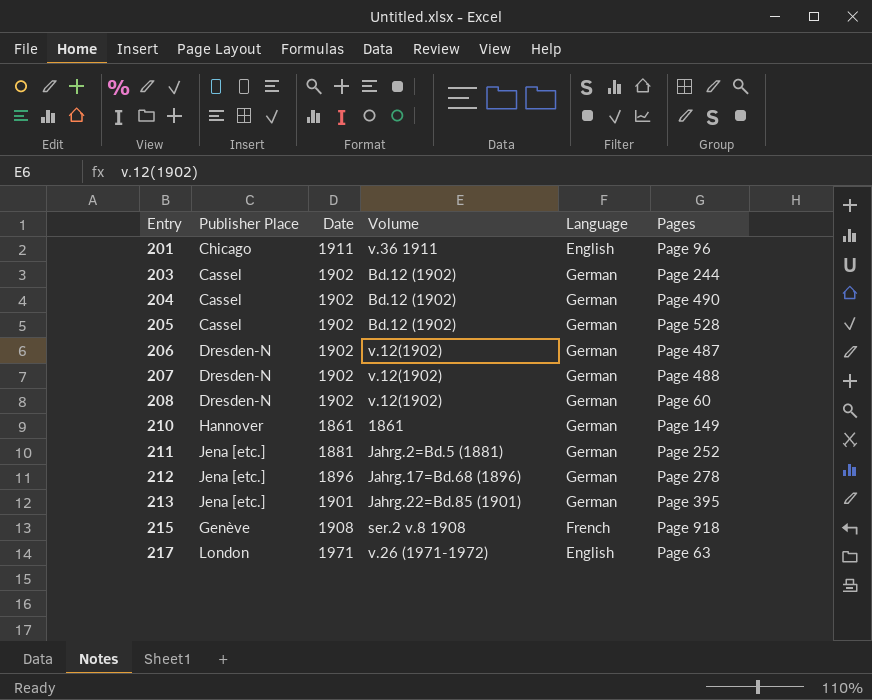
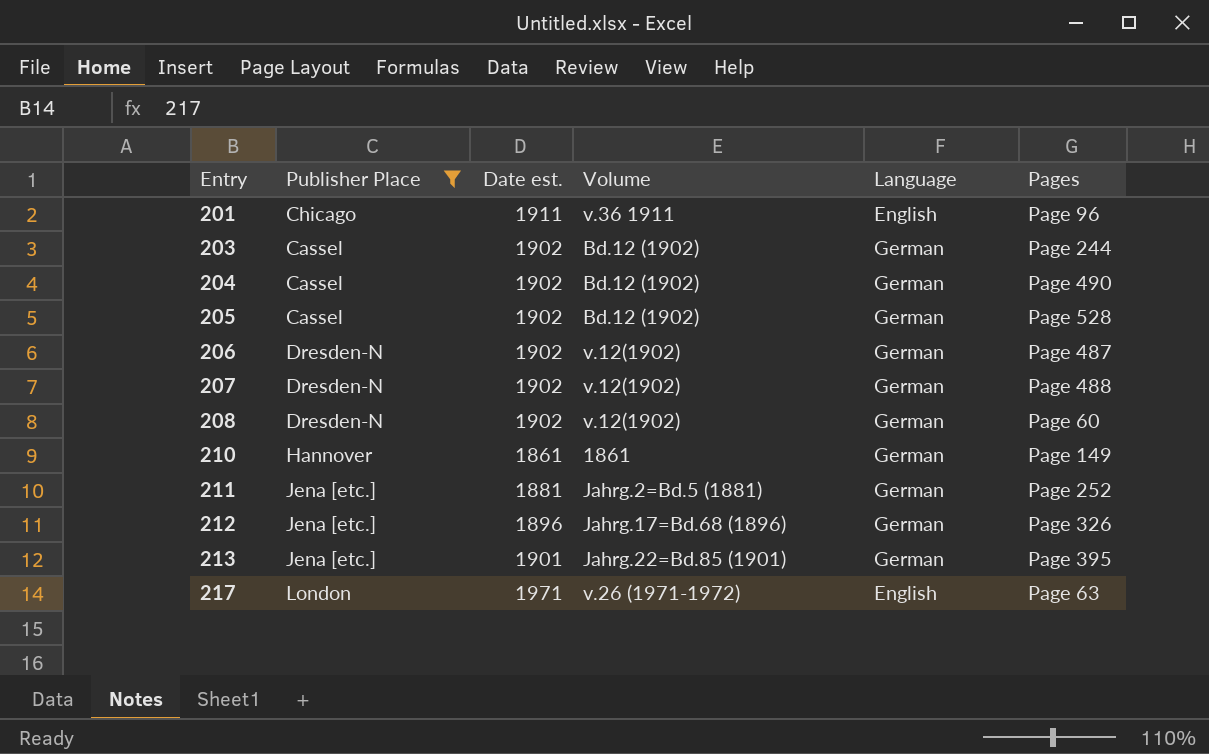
filter: none -> Publisher Place != Genève
column name: Date -> Date est.
212 | Pages: Page 278 -> Page 326

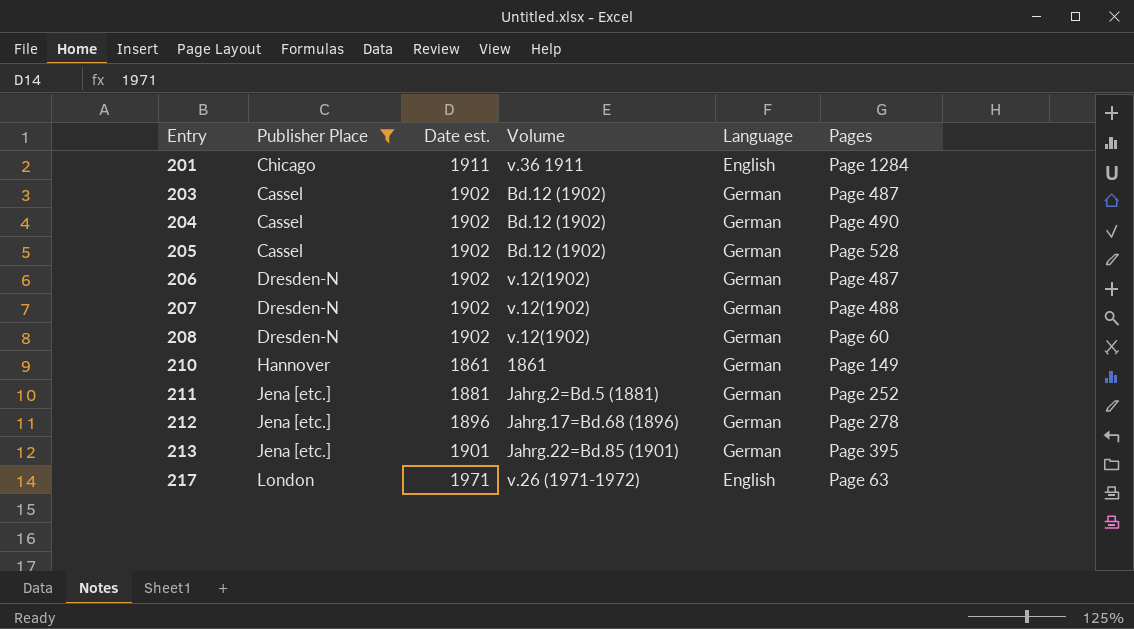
201 | Pages: Page 96 -> Page 1284
203 | Pages: Page 244 -> Page 487
212 | Pages: Page 326 -> Page 278

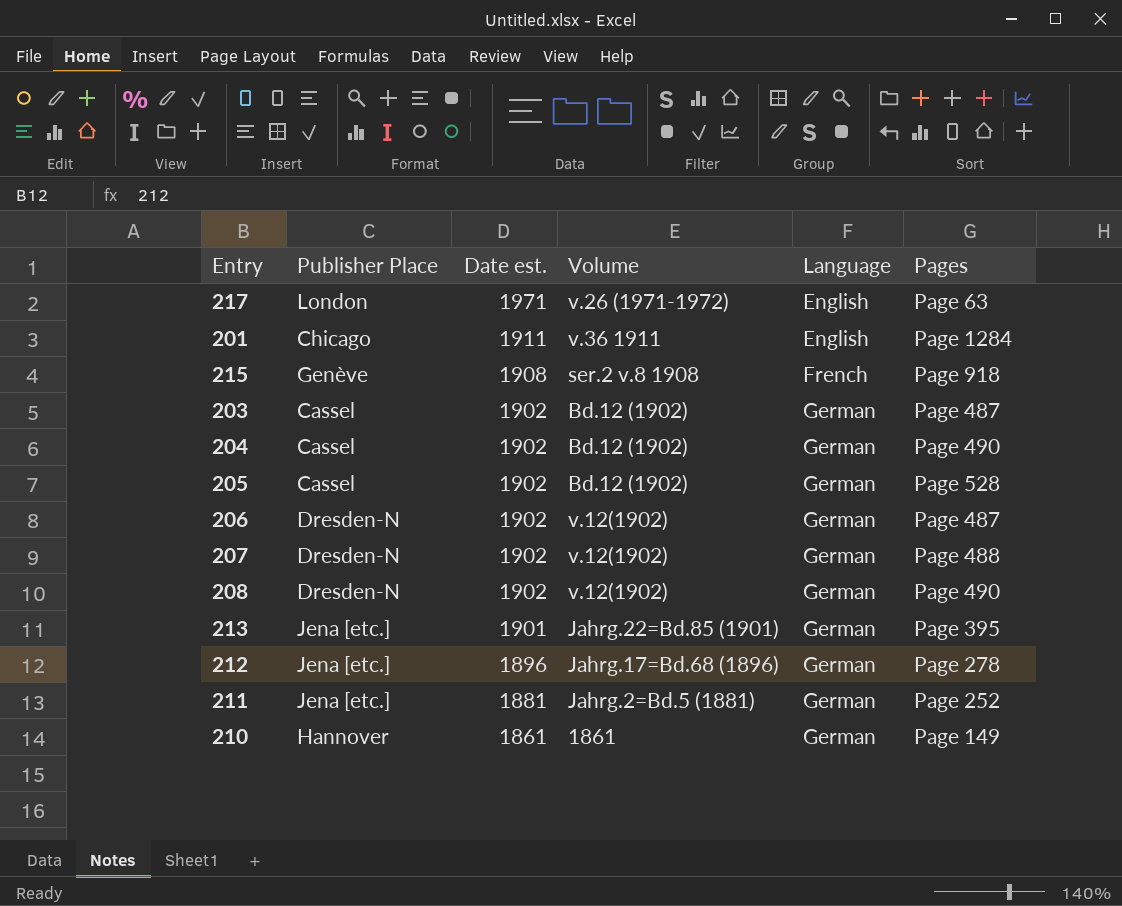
filter: Publisher Place != Genève -> none
row order: Entry ascending -> Date est. descending
208 | Pages: Page 60 -> Page 490

